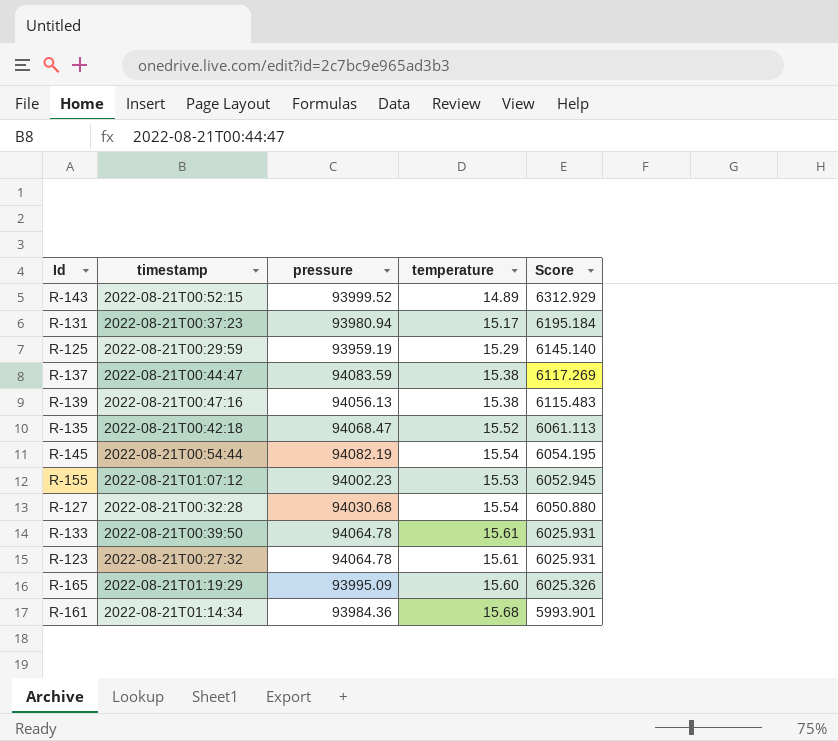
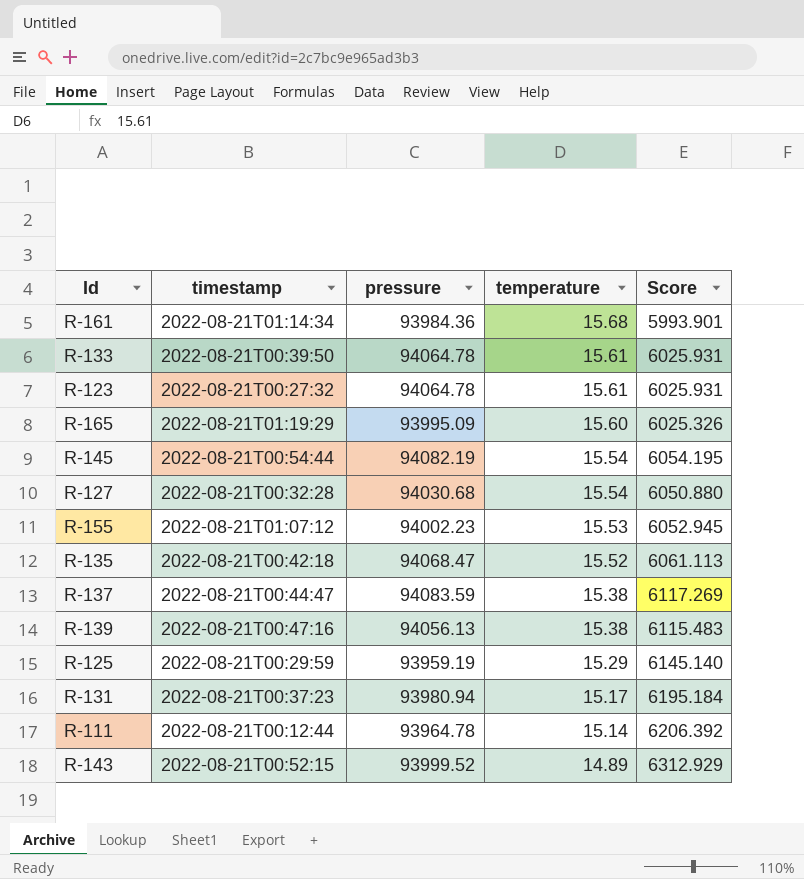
row order: Score descending -> temperature descending
row R-111: none -> 2022-08-21T00:12:44 | 93964.78 | 15.14 | 6206.392

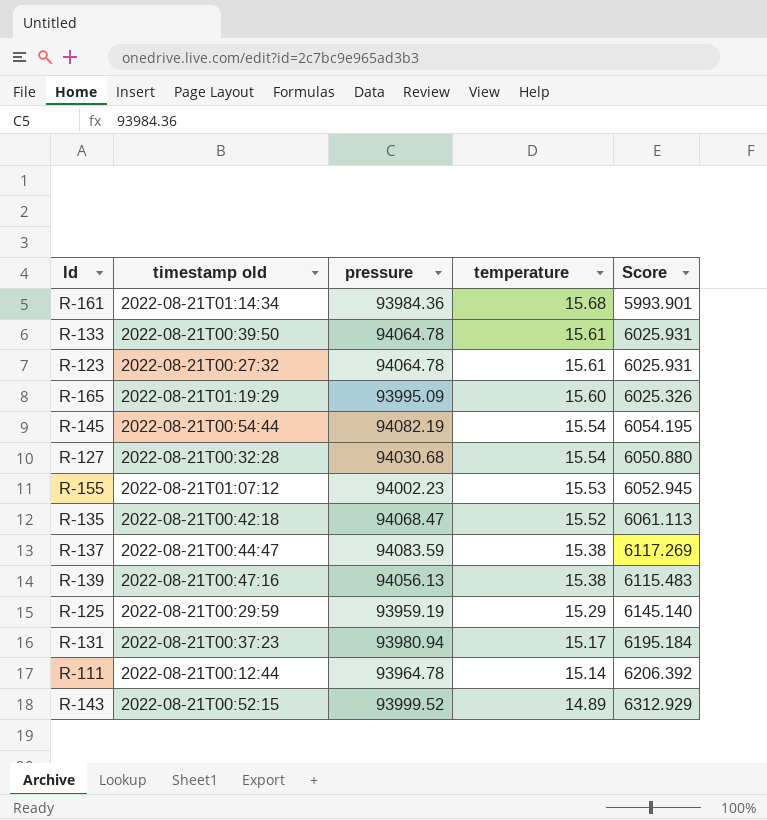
column name: timestamp -> timestamp old

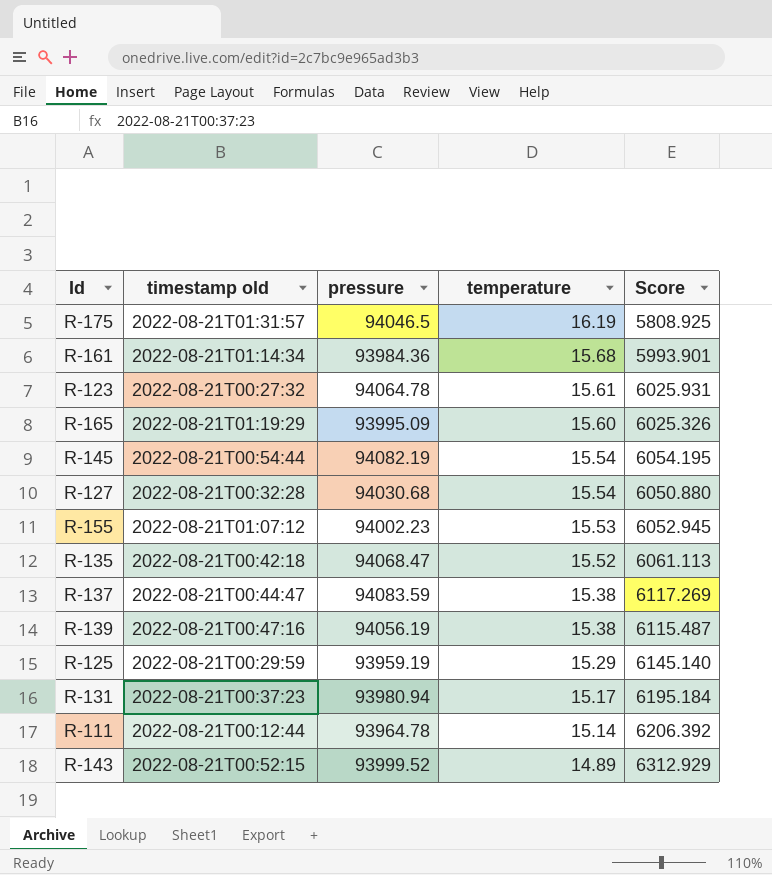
row R-133: 2022-08-21T00:39:50 | 94064.78 | 15.61 | 6025.931 -> none
row R-175: none -> 2022-08-21T01:31:57 | 94046.5 | 16.19 | 5808.925
R-139 | pressure: 94056.13 -> 94056.19
R-139 | Score: 6115.483 -> 6115.487

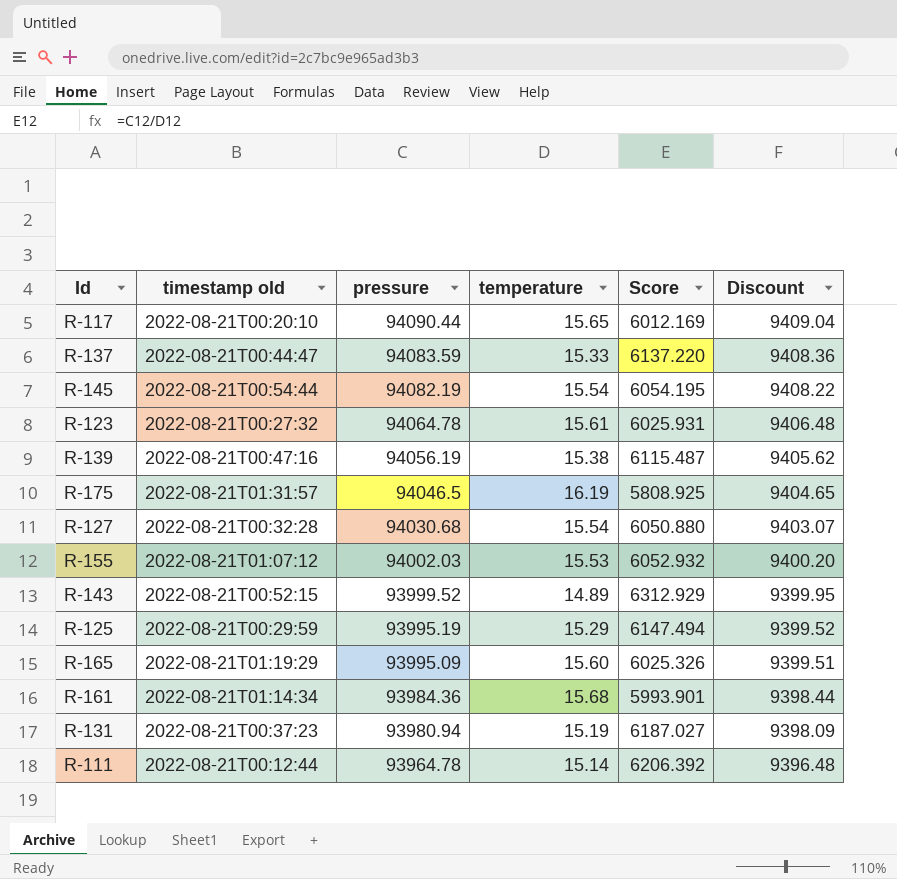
row order: temperature descending -> pressure descending
column Discount | formula: none -> [pressure] * 0.1
row R-135: 2022-08-21T00:42:18 | 94068.47 | 15.52 | 6061.113 -> none
row R-117: none -> 2022-08-21T00:20:10 | 94090.44 | 15.65 | 6012.169 | 9409.04
R-137 | temperature: 15.38 -> 15.33
R-137 | Score: 6117.269 -> 6137.220
R-155 | pressure: 94002.23 -> 94002.03
R-155 | Score: 6052.945 -> 6052.932
R-125 | pressure: 93959.19 -> 93995.19
R-125 | Score: 6145.140 -> 6147.494
R-131 | temperature: 15.17 -> 15.19
R-131 | Score: 6195.184 -> 6187.027

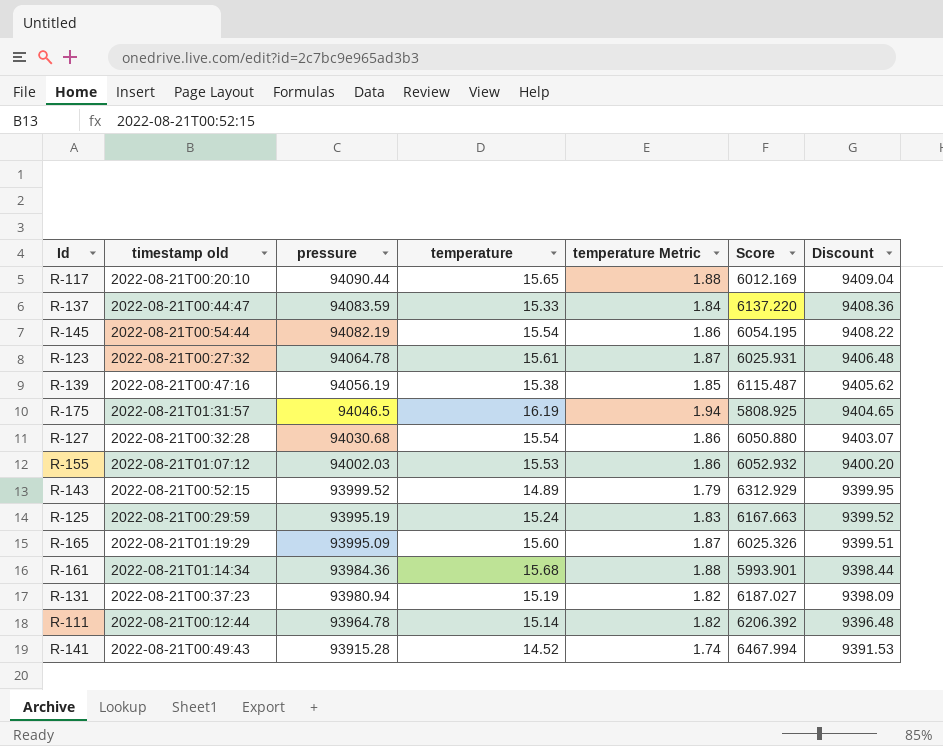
column temperature Metric | formula: none -> [temperature] * 0.12
R-125 | temperature: 15.29 -> 15.24
R-125 | Score: 6147.494 -> 6167.663
row R-141: none -> 2022-08-21T00:49:43 | 93915.28 | 14.52 | 1.74 | 6467.994 | 9391.53

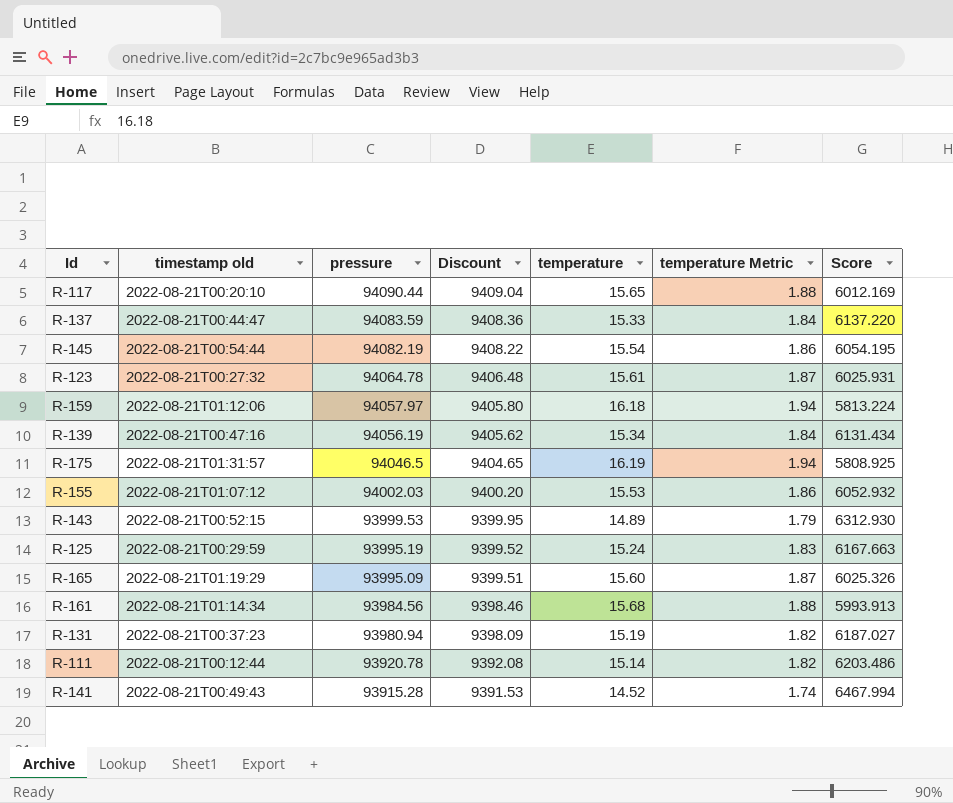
column Discount | position: 7 -> 4
row R-127: 2022-08-21T00:32:28 | 94030.68 | 15.54 | 1.86 | 6050.880 | 9403.07 -> none
row R-159: none -> 2022-08-21T01:12:06 | 94057.97 | 9405.80 | 16.18 | 1.94 | 5813.224
R-139 | temperature: 15.38 -> 15.34
R-139 | temperature Metric: 1.85 -> 1.84
R-139 | Score: 6115.487 -> 6131.434
R-143 | pressure: 93999.52 -> 93999.53
R-143 | Score: 6312.929 -> 6312.930
R-161 | pressure: 93984.36 -> 93984.56
R-161 | Discount: 9398.44 -> 9398.46
R-161 | Score: 5993.901 -> 5993.913
R-111 | pressure: 93964.78 -> 93920.78
R-111 | Discount: 9396.48 -> 9392.08
R-111 | Score: 6206.392 -> 6203.486

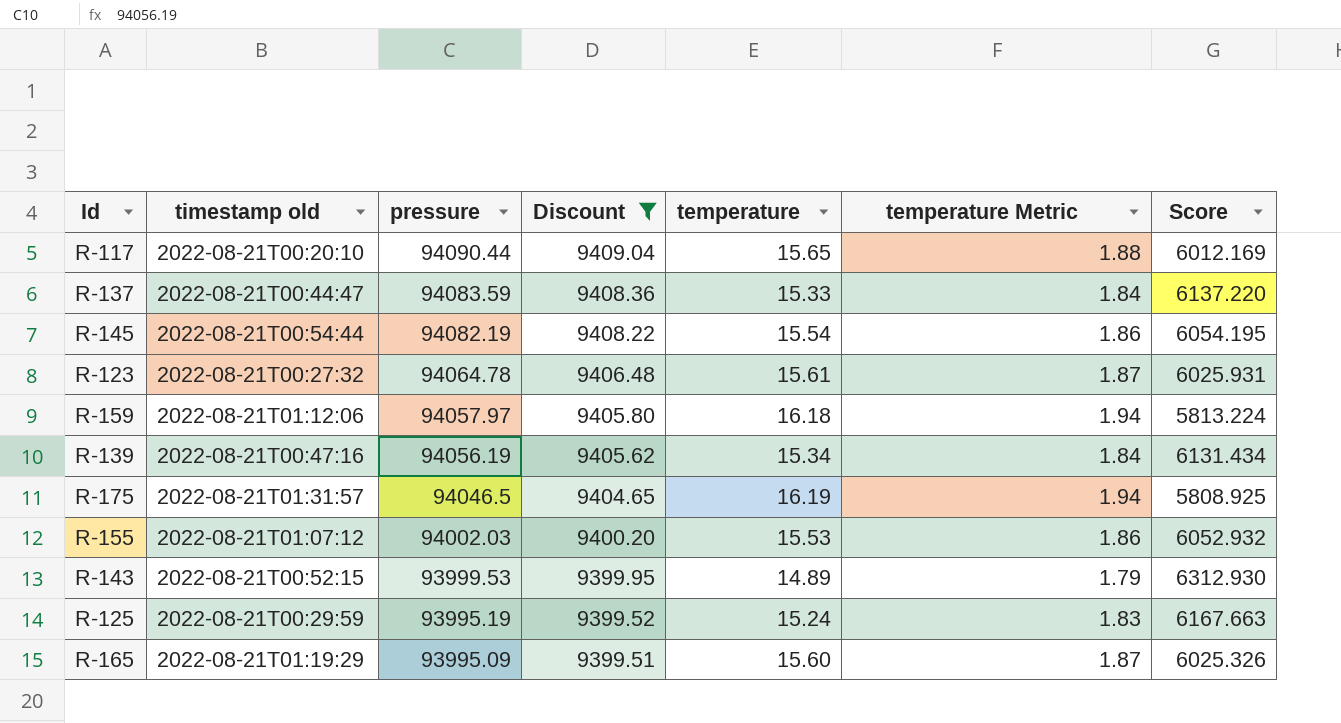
filter: none -> Discount >= 9399.51

